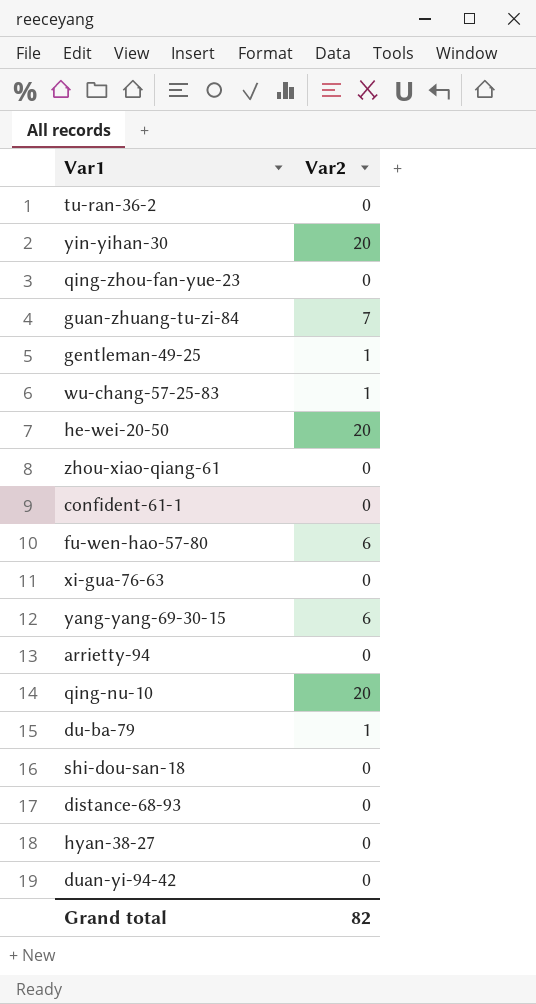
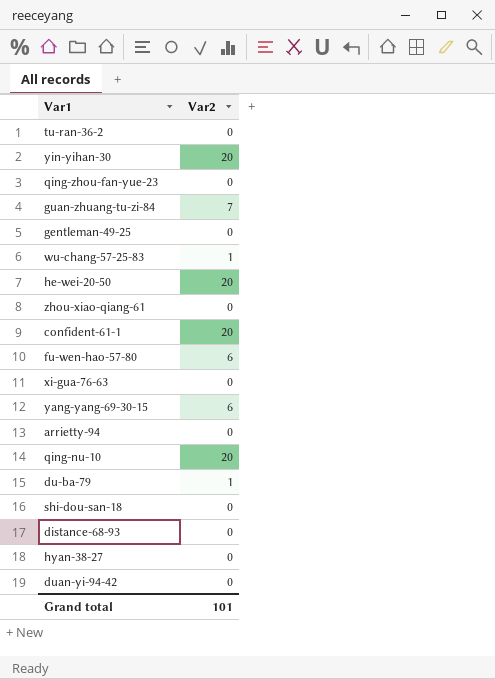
gentleman-49-25 | Var2: 1 -> 0
confident-61-1 | Var2: 0 -> 20
Grand total | Var2: 82 -> 101

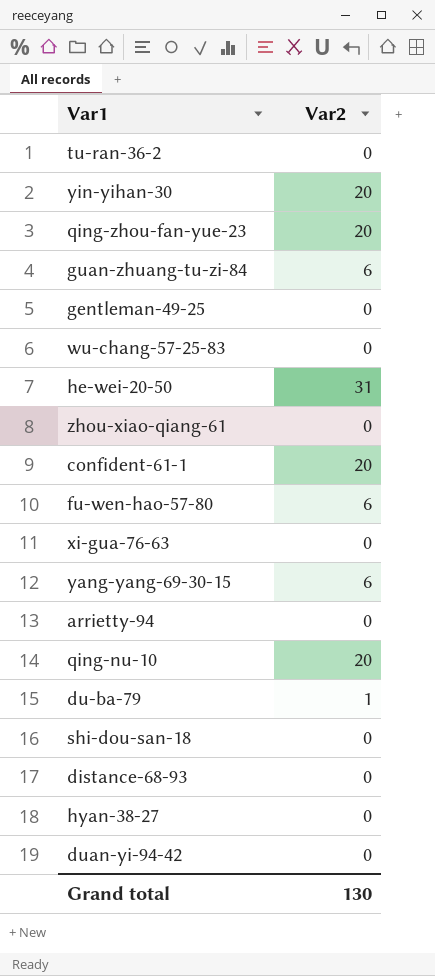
qing-zhou-fan-yue-23 | Var2: 0 -> 20
guan-zhuang-tu-zi-84 | Var2: 7 -> 6
wu-chang-57-25-83 | Var2: 1 -> 0
he-wei-20-50 | Var2: 20 -> 31
Grand total | Var2: 101 -> 130

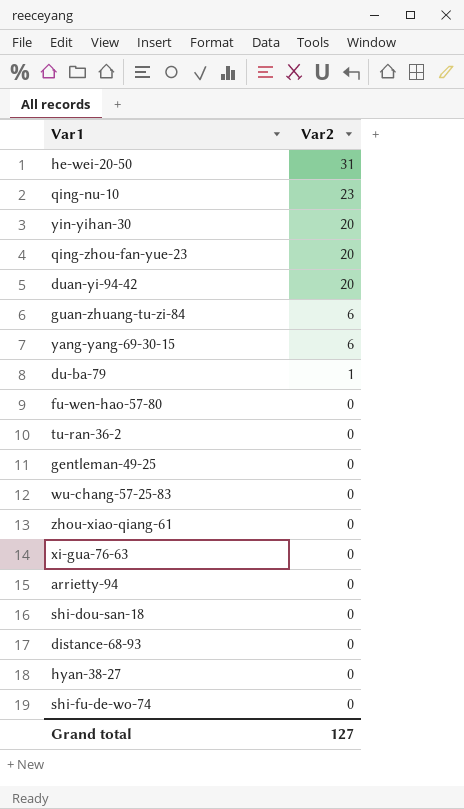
row order: none -> Var2 descending
row confident-61-1: 20 -> none
qing-nu-10 | Var2: 20 -> 23
duan-yi-94-42 | Var2: 0 -> 20
fu-wen-hao-57-80 | Var2: 6 -> 0
row shi-fu-de-wo-74: none -> 0
Grand total | Var2: 130 -> 127

